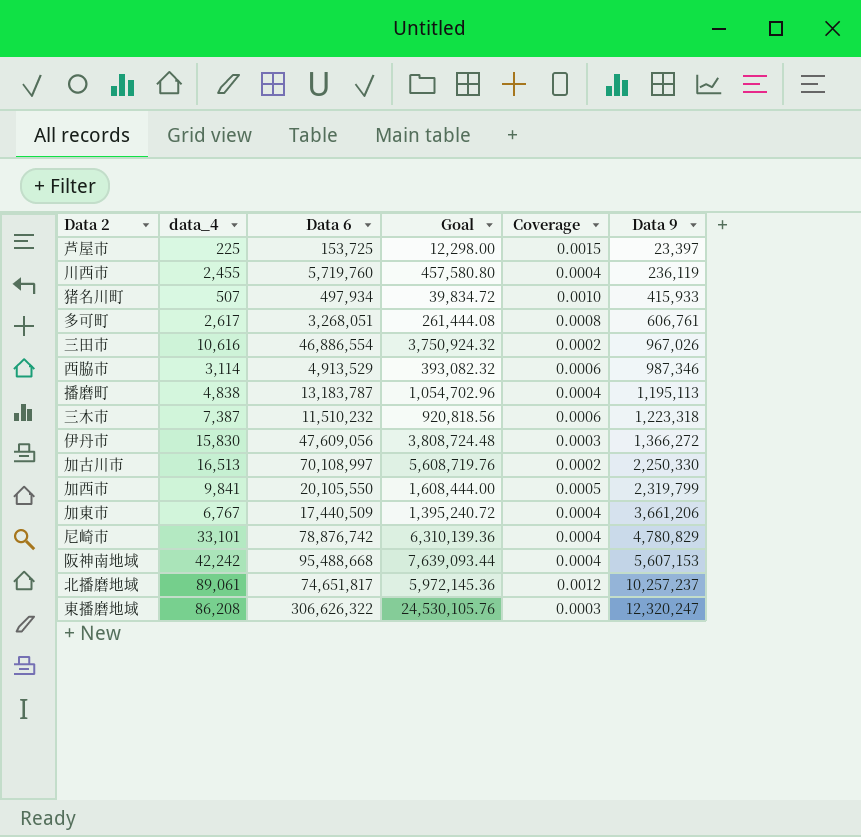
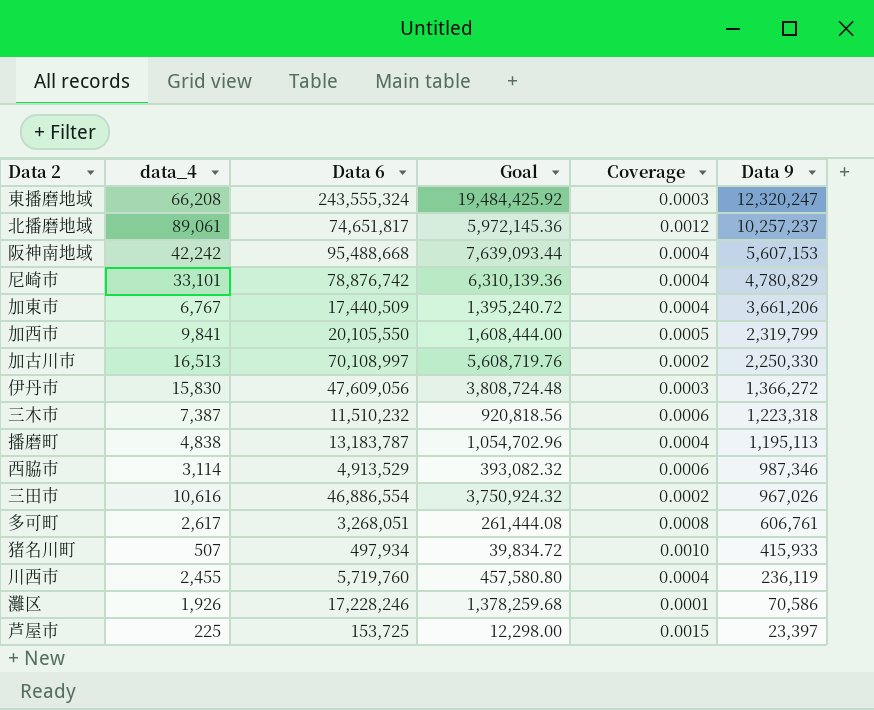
row order: Data 9 ascending -> Data 9 descending
東播磨地域 | data_4: 86,208 -> 66,208
東播磨地域 | Data 6: 306,626,322 -> 243,555,324
東播磨地域 | Goal: 24,530,105.76 -> 19,484,425.92
row 灘区: none -> 1,926 | 17,228,246 | 1,378,259.68 | 0.0001 | 70,586

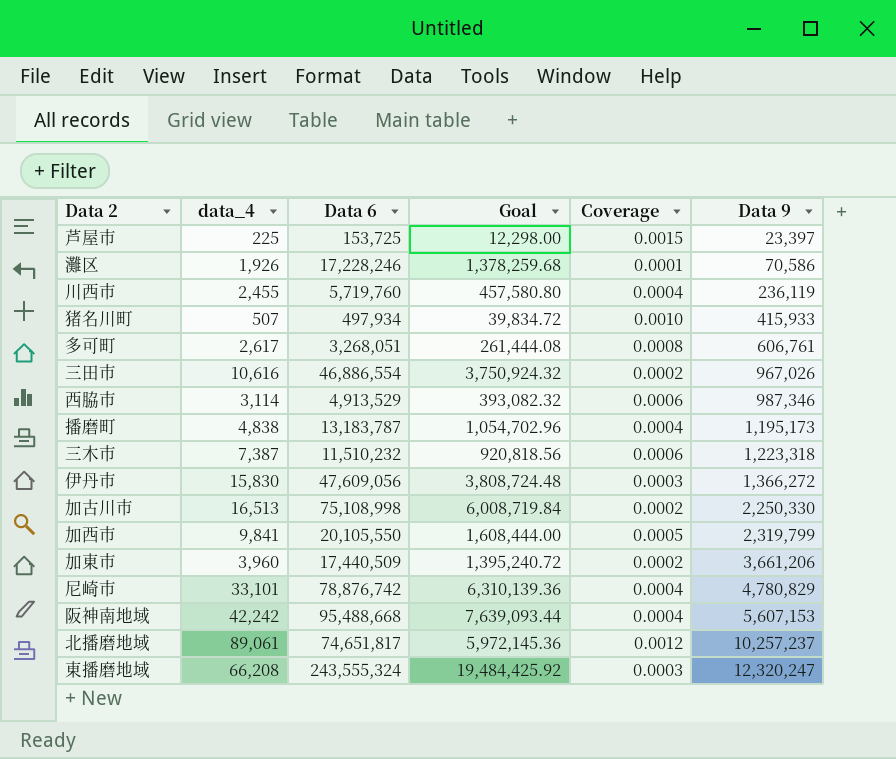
row order: Data 9 descending -> Data 9 ascending
播磨町 | Data 9: 1,195,113 -> 1,195,173
加古川市 | Data 6: 70,108,997 -> 75,108,998
加古川市 | Goal: 5,608,719.76 -> 6,008,719.84
加東市 | data_4: 6,767 -> 3,960
加東市 | Coverage: 0.0004 -> 0.0002

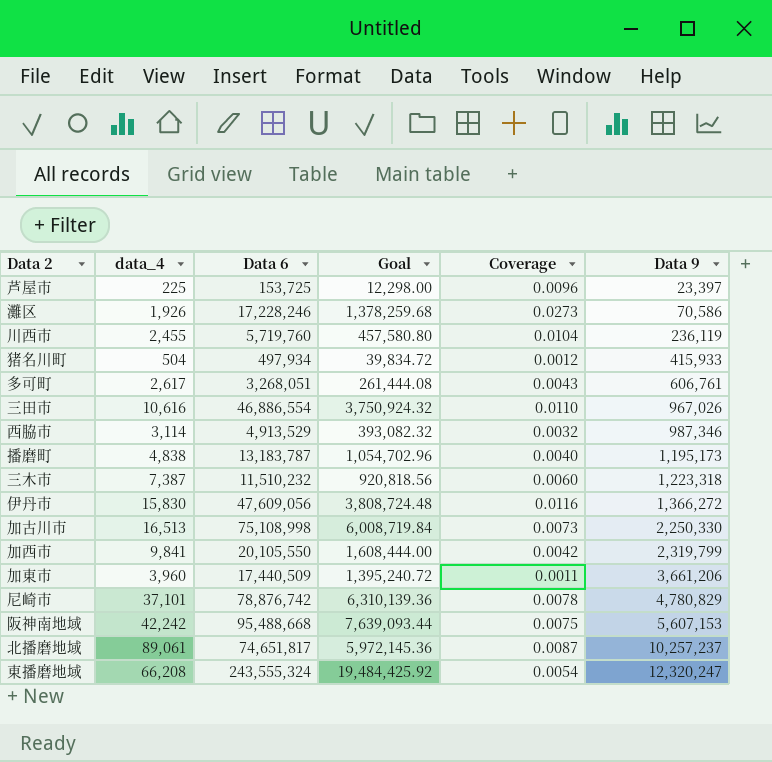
column Coverage | formula: [data_4] / [Data 6] -> [data_4] / [Data 9]
猪名川町 | data_4: 507 -> 504
尼崎市 | data_4: 33,101 -> 37,101

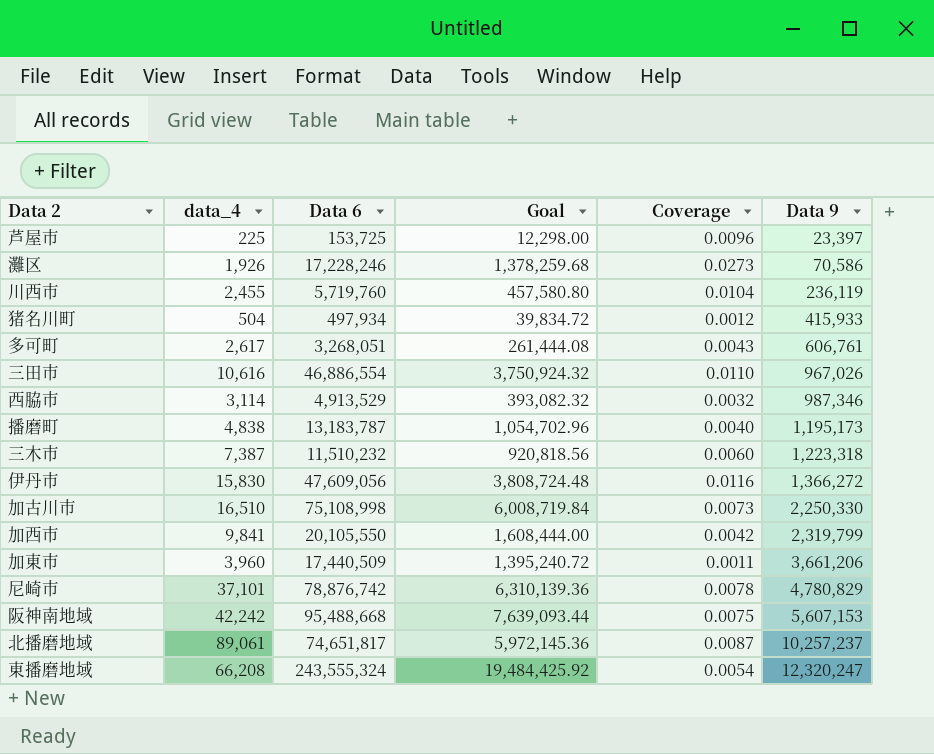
加古川市 | data_4: 16,513 -> 16,510

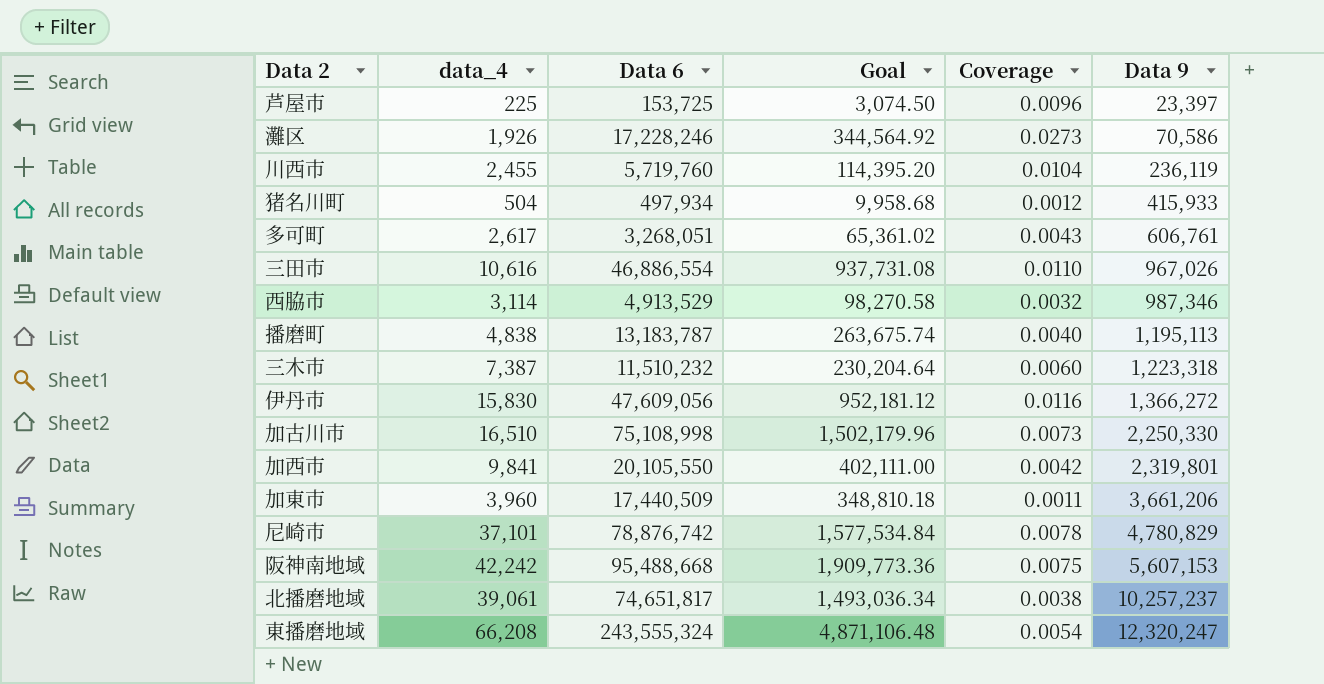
column Goal | formula: [Data 6] * 0.08 -> [Data 6] * 0.02
播磨町 | Data 9: 1,195,173 -> 1,195,113
加西市 | Data 9: 2,319,799 -> 2,319,801
北播磨地域 | data_4: 89,061 -> 39,061
北播磨地域 | Coverage: 0.0087 -> 0.0038

